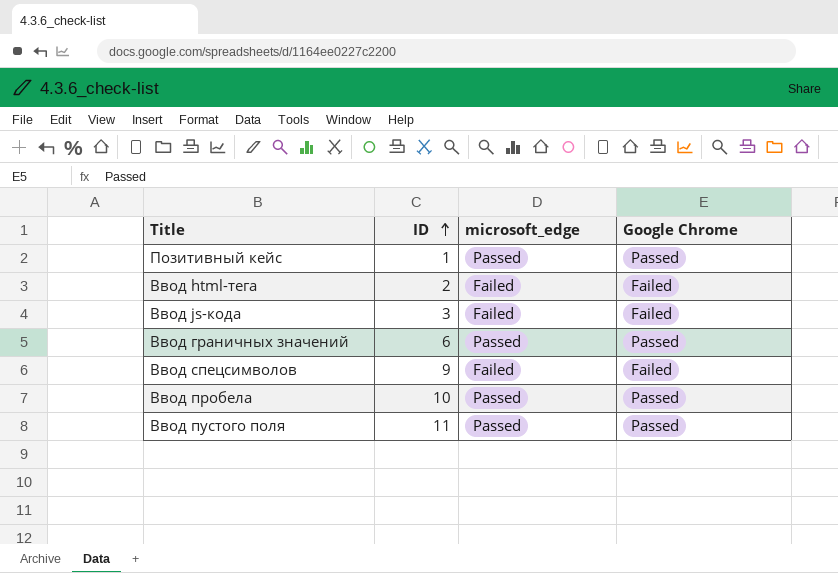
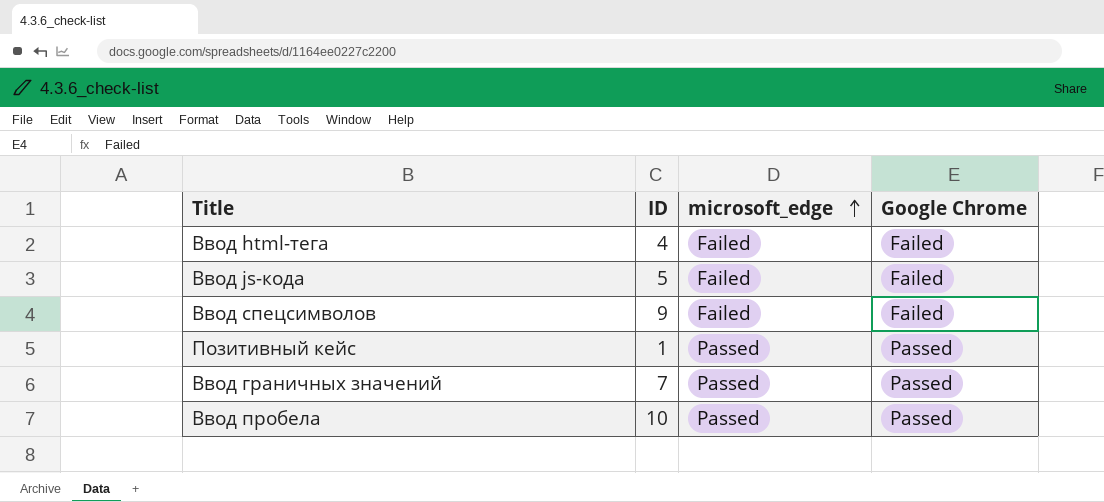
row order: ID ascending -> microsoft_edge ascending
row Ввод пустого поля: 11 | Passed | Passed -> none
Ввод html-тега | ID: 2 -> 4
Ввод js-кода | ID: 3 -> 5
Ввод граничных значений | ID: 6 -> 7

